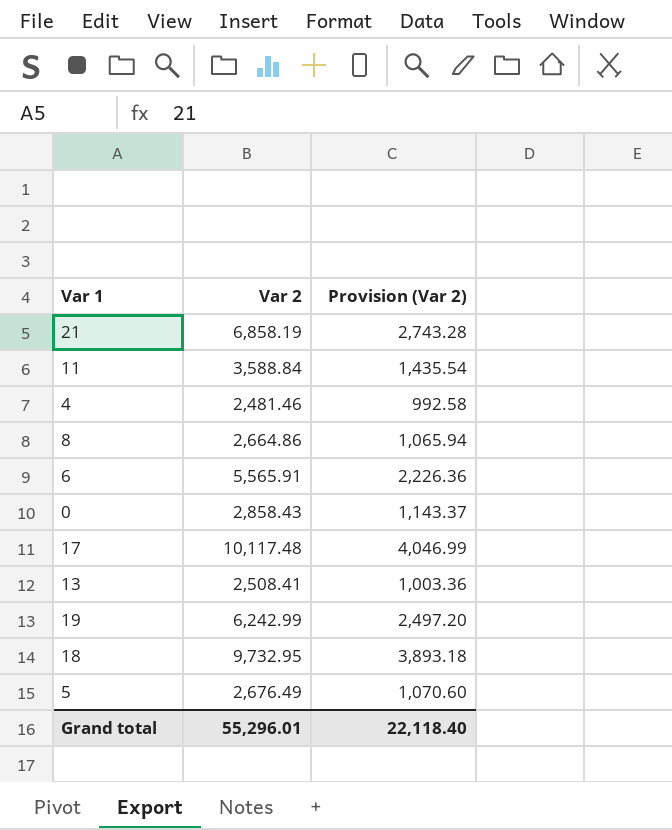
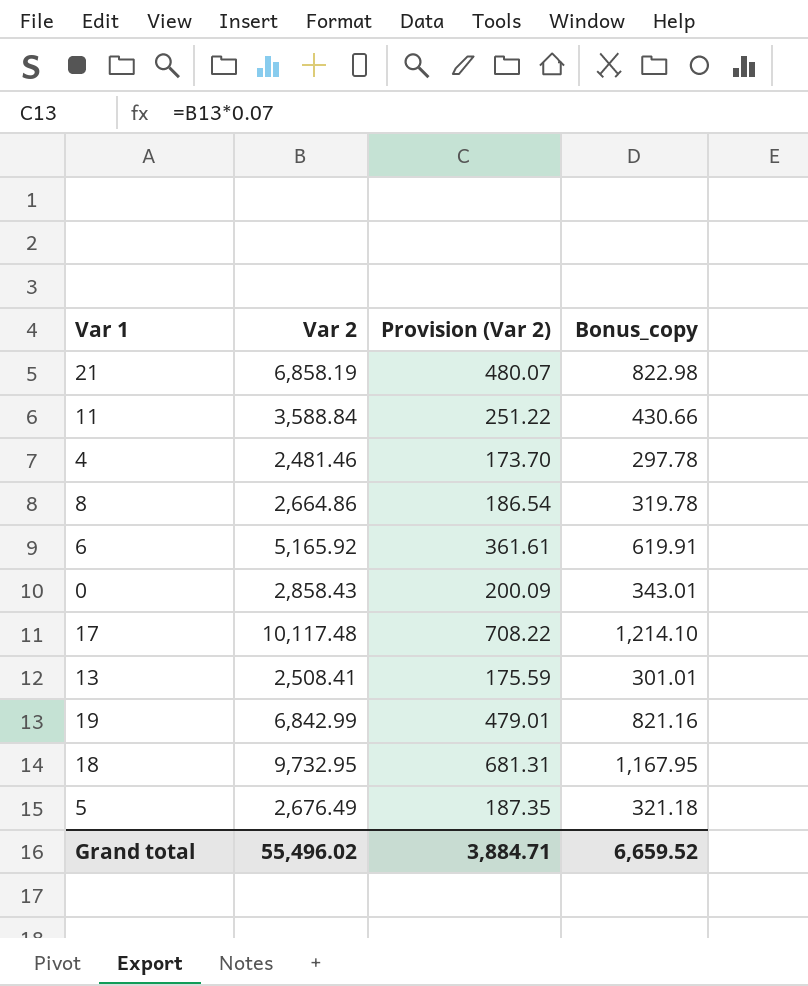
column Provision (Var 2) | formula: [Var 2] * 0.4 -> [Var 2] * 0.07
column Bonus_copy | formula: none -> [Var 2] * 0.12
6 | Var 2: 5,565.91 -> 5,165.92
19 | Var 2: 6,242.99 -> 6,842.99
Grand total | Var 2: 55,296.01 -> 55,496.02
Grand total | Provision (Var 2): 22,118.40 -> 3,884.71

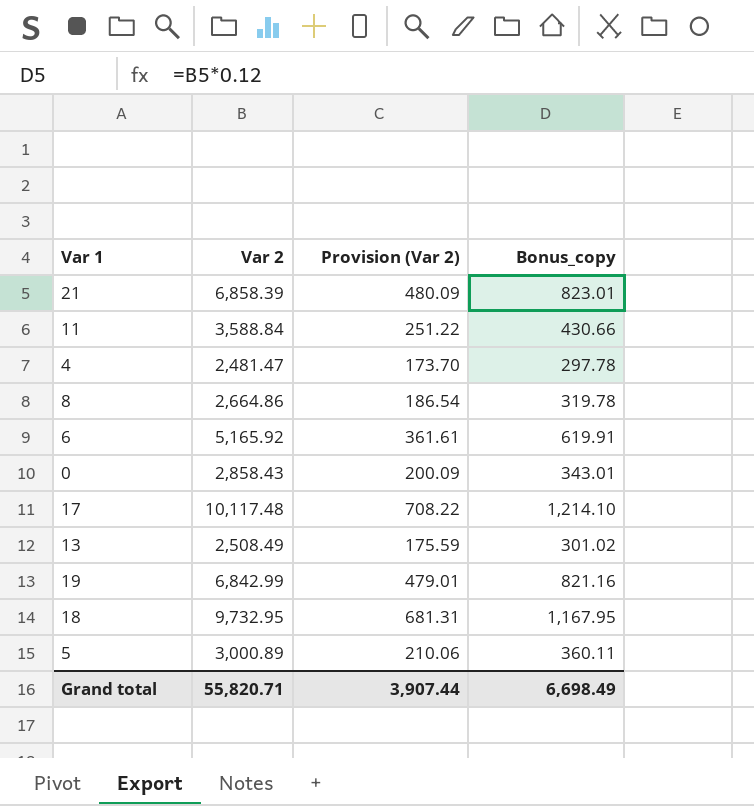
21 | Var 2: 6,858.19 -> 6,858.39
21 | Provision (Var 2): 480.07 -> 480.09
21 | Bonus_copy: 822.98 -> 823.01
4 | Var 2: 2,481.46 -> 2,481.47
13 | Var 2: 2,508.41 -> 2,508.49
13 | Bonus_copy: 301.01 -> 301.02
5 | Var 2: 2,676.49 -> 3,000.89
5 | Provision (Var 2): 187.35 -> 210.06
5 | Bonus_copy: 321.18 -> 360.11
Grand total | Var 2: 55,496.02 -> 55,820.71
Grand total | Provision (Var 2): 3,884.71 -> 3,907.44
Grand total | Bonus_copy: 6,659.52 -> 6,698.49

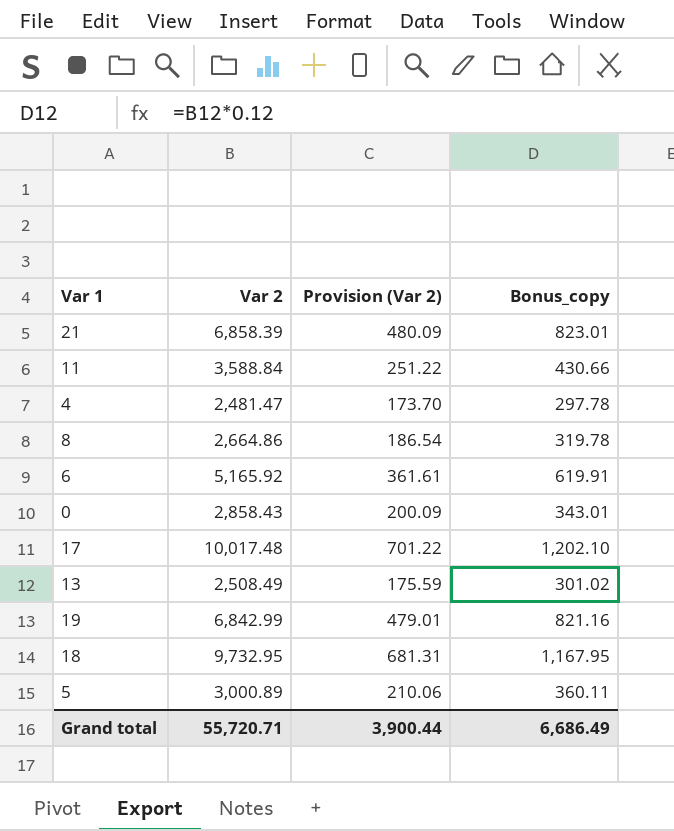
17 | Var 2: 10,117.48 -> 10,017.48
17 | Provision (Var 2): 708.22 -> 701.22
17 | Bonus_copy: 1,214.10 -> 1,202.10
Grand total | Var 2: 55,820.71 -> 55,720.71
Grand total | Provision (Var 2): 3,907.44 -> 3,900.44
Grand total | Bonus_copy: 6,698.49 -> 6,686.49

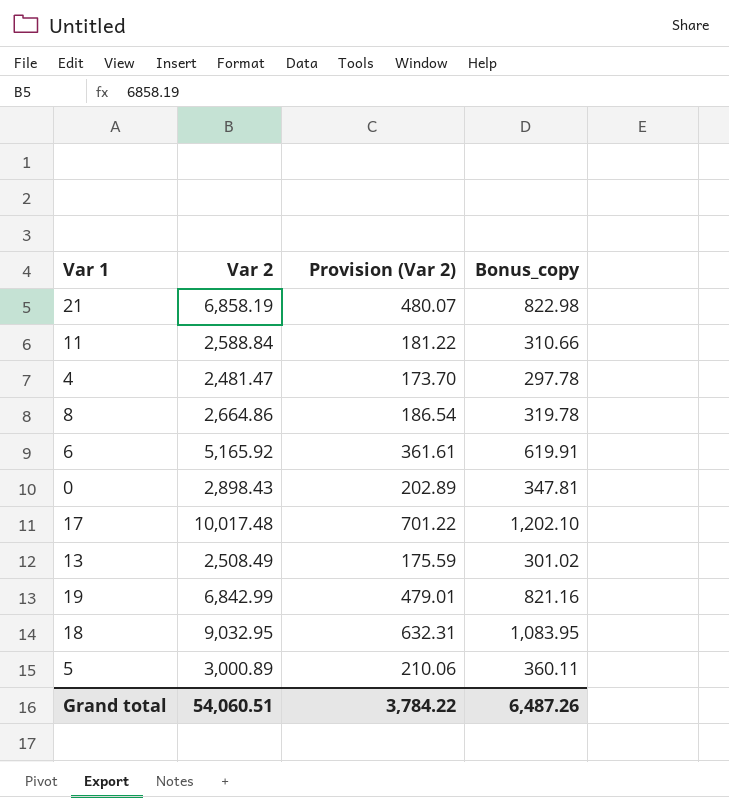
21 | Var 2: 6,858.39 -> 6,858.19
21 | Provision (Var 2): 480.09 -> 480.07
21 | Bonus_copy: 823.01 -> 822.98
11 | Var 2: 3,588.84 -> 2,588.84
11 | Provision (Var 2): 251.22 -> 181.22
11 | Bonus_copy: 430.66 -> 310.66
0 | Var 2: 2,858.43 -> 2,898.43
0 | Provision (Var 2): 200.09 -> 202.89
0 | Bonus_copy: 343.01 -> 347.81
18 | Var 2: 9,732.95 -> 9,032.95
18 | Provision (Var 2): 681.31 -> 632.31
18 | Bonus_copy: 1,167.95 -> 1,083.95
Grand total | Var 2: 55,720.71 -> 54,060.51
Grand total | Provision (Var 2): 3,900.44 -> 3,784.22
Grand total | Bonus_copy: 6,686.49 -> 6,487.26

